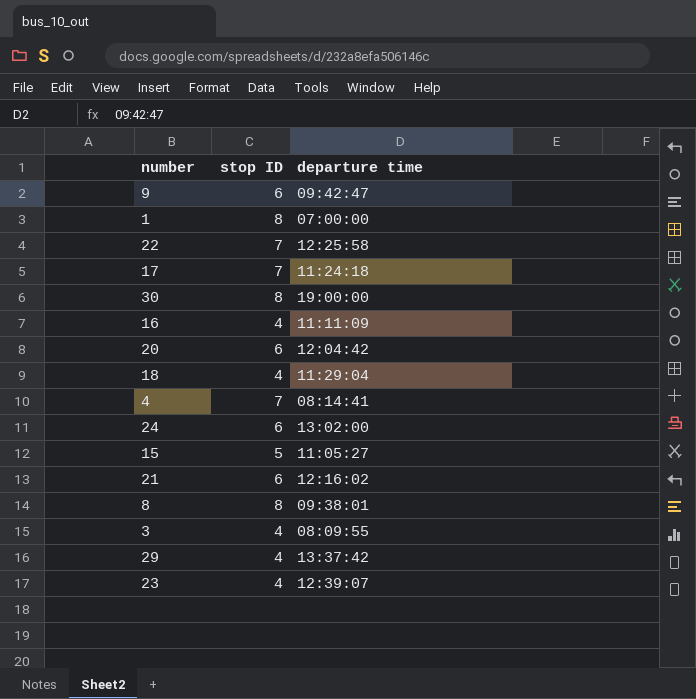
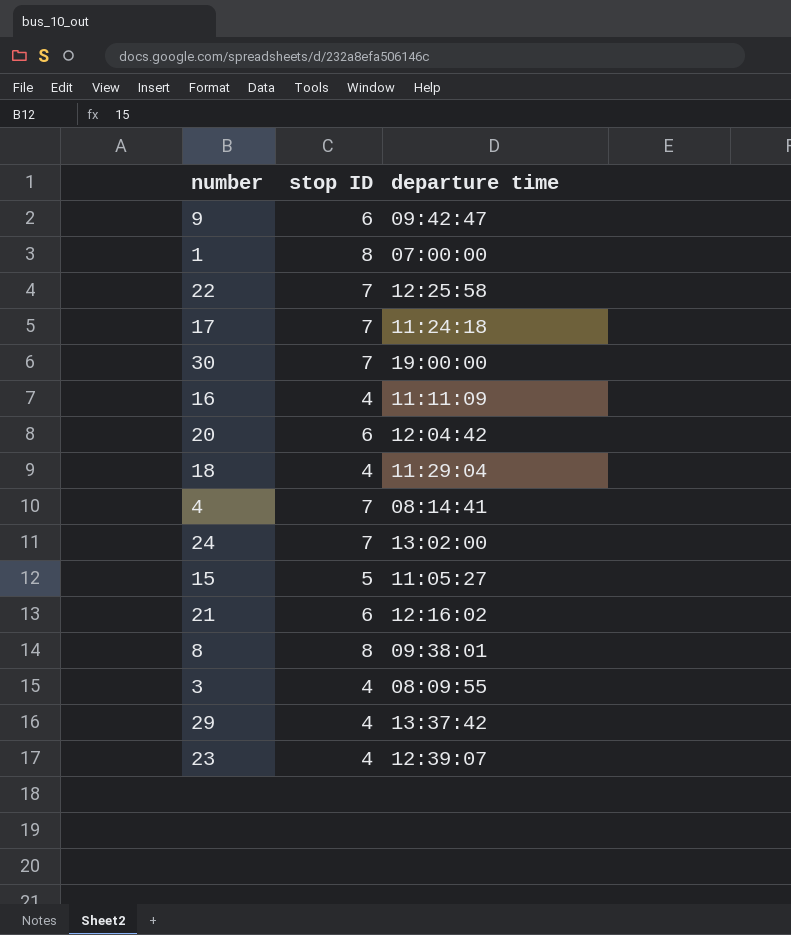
30 | stop ID: 8 -> 7
24 | stop ID: 6 -> 7

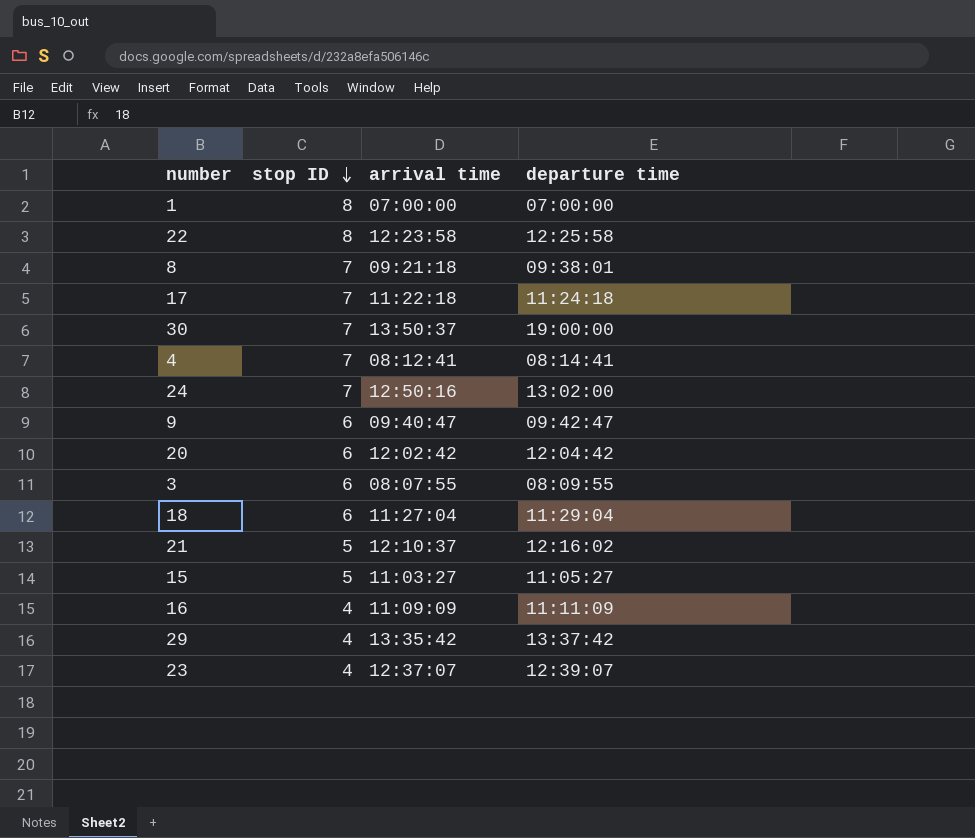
row order: none -> stop ID descending
column arrival time | position: none -> 3
22 | stop ID: 7 -> 8
8 | stop ID: 8 -> 7
3 | stop ID: 4 -> 6
18 | stop ID: 4 -> 6
21 | stop ID: 6 -> 5

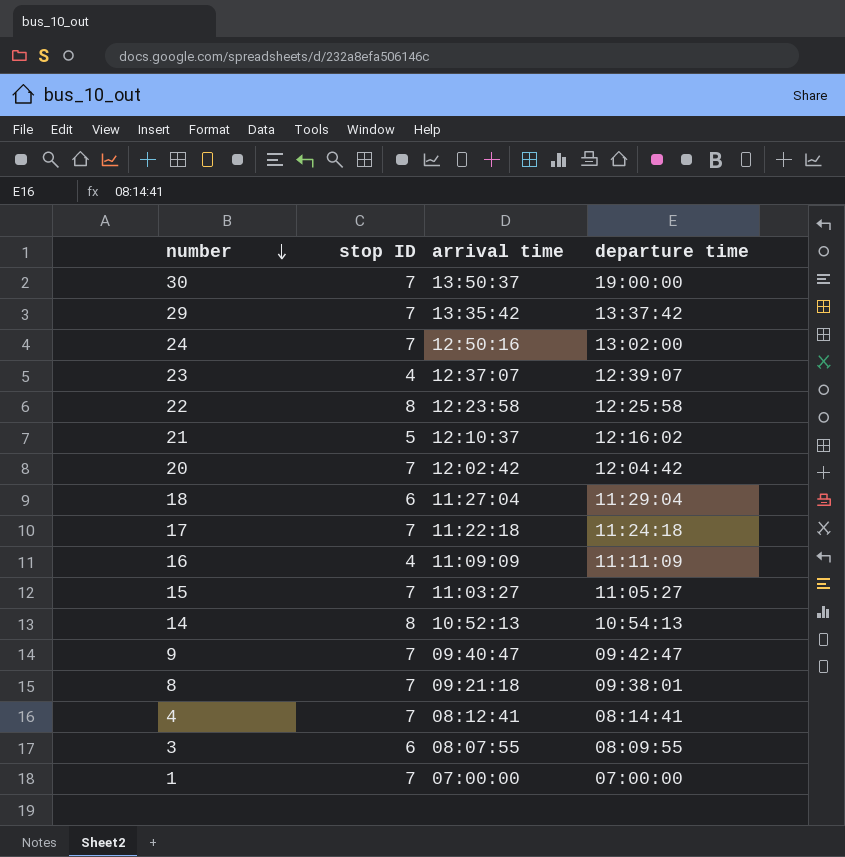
row order: stop ID descending -> number descending
29 | stop ID: 4 -> 7
20 | stop ID: 6 -> 7
15 | stop ID: 5 -> 7
row 14: none -> 8 | 10:52:13 | 10:54:13
9 | stop ID: 6 -> 7
1 | stop ID: 8 -> 7

